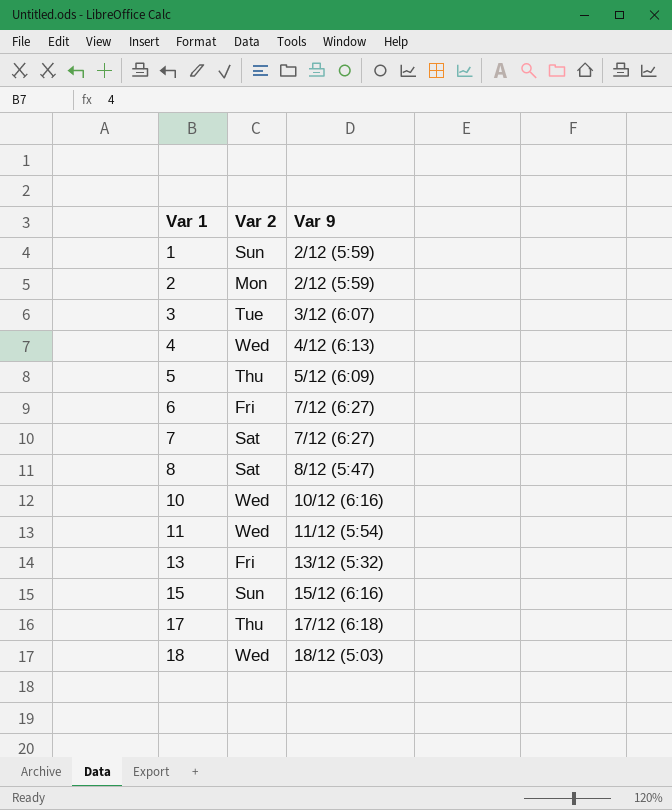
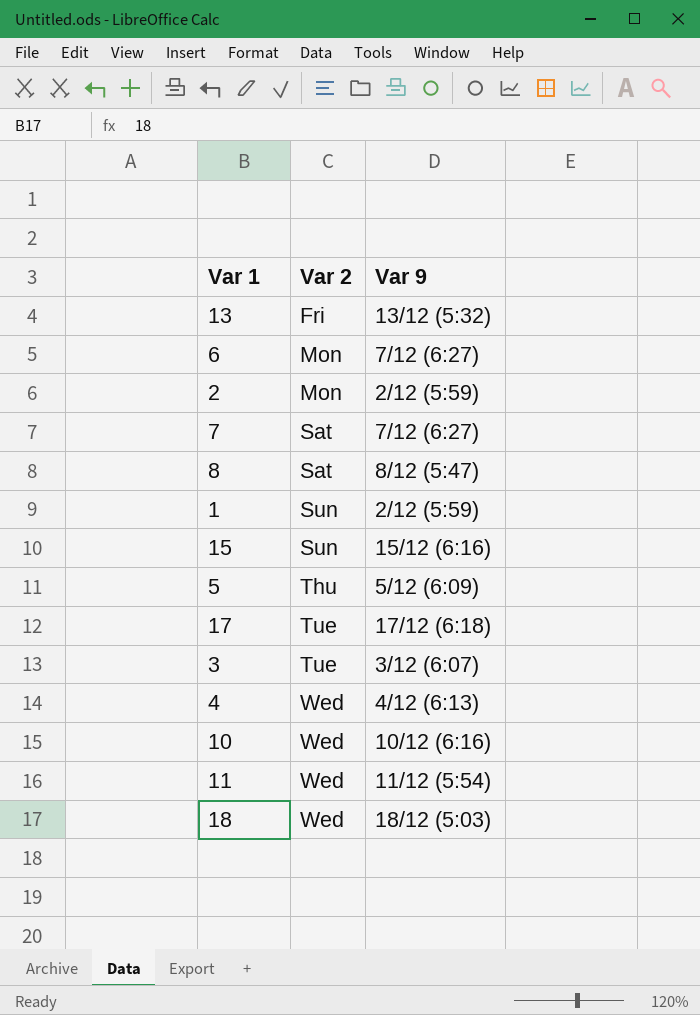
row order: Var 1 ascending -> Var 2 ascending
6 | Var 2: Fri -> Mon
17 | Var 2: Thu -> Tue

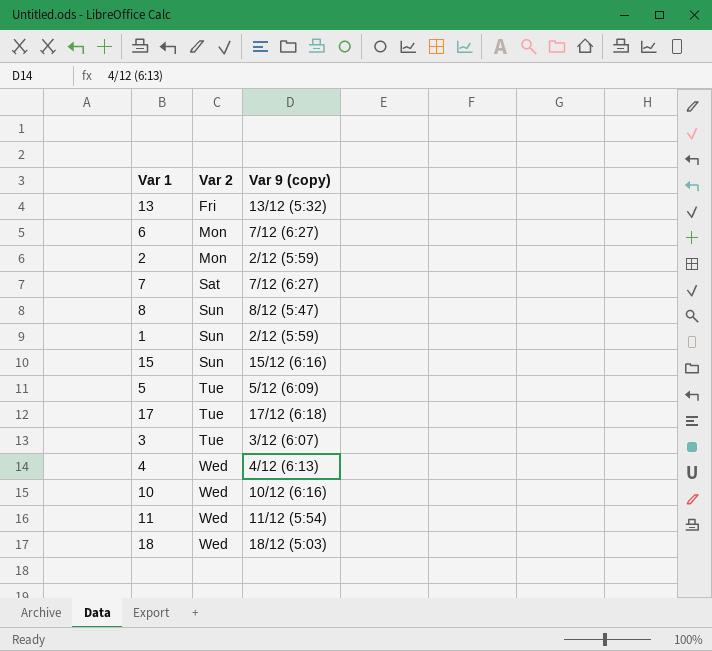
column name: Var 9 -> Var 9 (copy)
8 | Var 2: Sat -> Sun
5 | Var 2: Thu -> Tue

